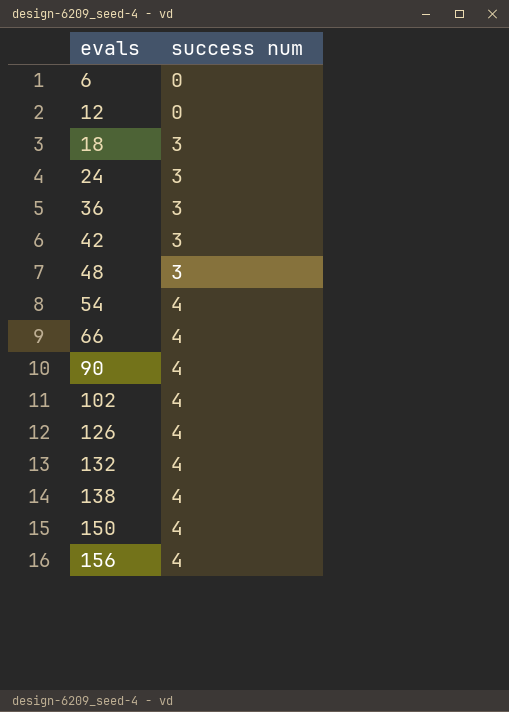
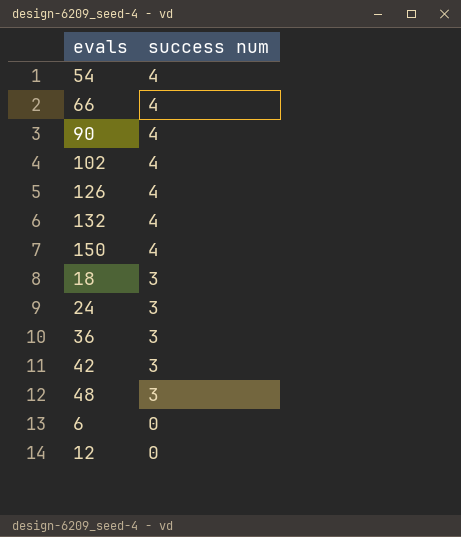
row order: evals ascending -> success num descending
row 138: 4 -> none
row 156: 4 -> none

